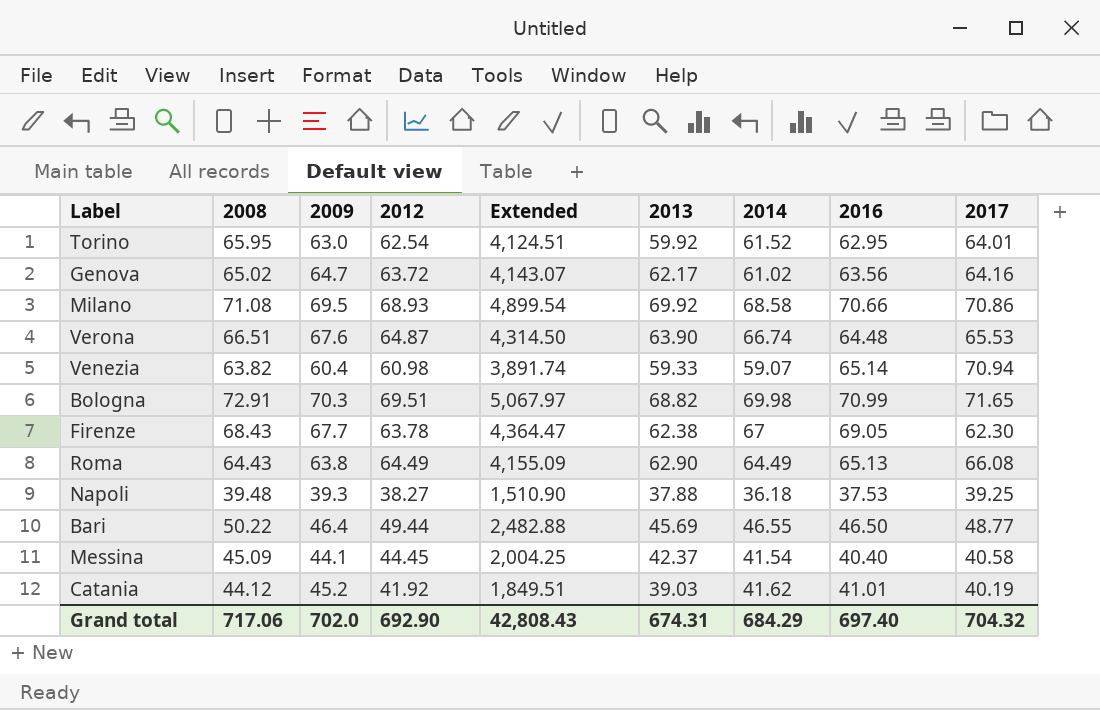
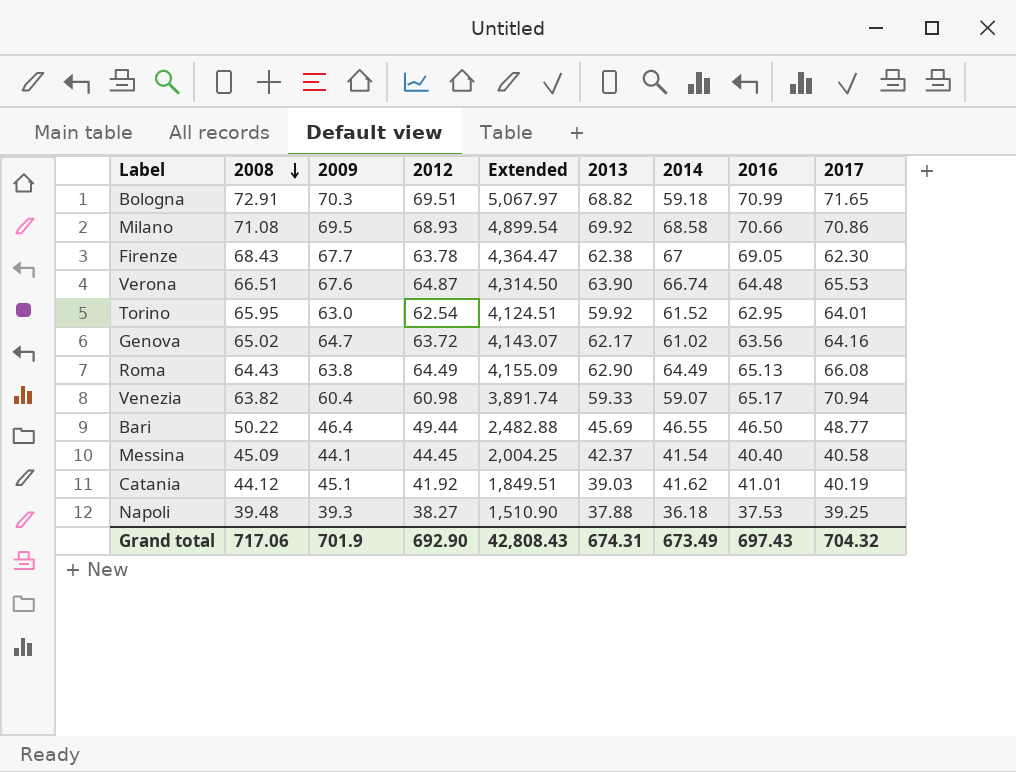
row order: none -> 2008 descending
Bologna | 2014: 69.98 -> 59.18
Venezia | 2016: 65.14 -> 65.17
Catania | 2009: 45.2 -> 45.1
Grand total | 2009: 702.0 -> 701.9
Grand total | 2014: 684.29 -> 673.49
Grand total | 2016: 697.40 -> 697.43

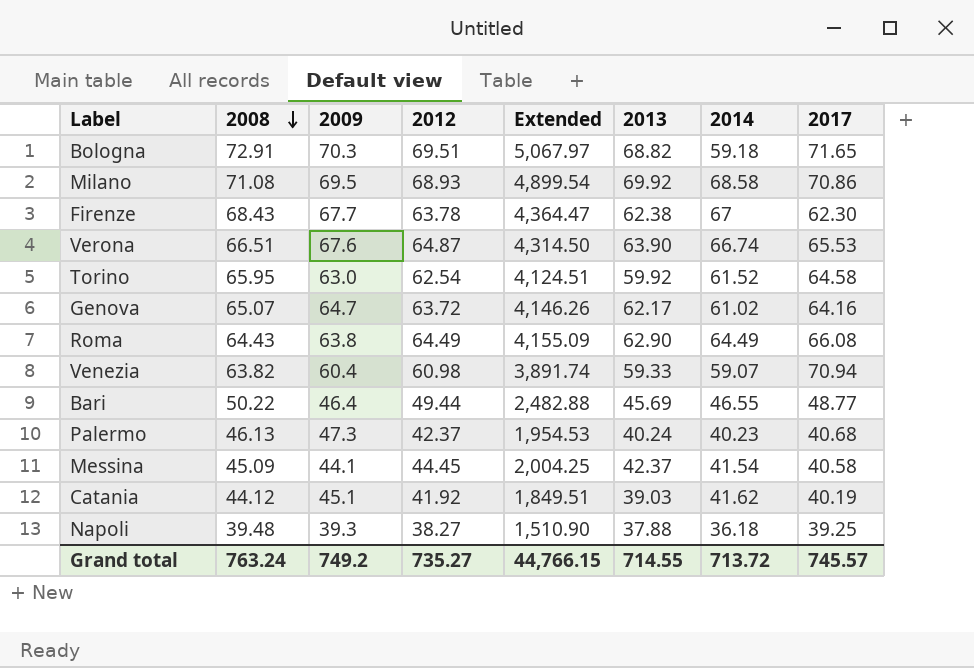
column 2016 | position: 8 -> none
Torino | 2017: 64.01 -> 64.58
Genova | 2008: 65.02 -> 65.07
Genova | Extended: 4,143.07 -> 4,146.26
row Palermo: none -> 46.13 | 47.3 | 42.37 | 1,954.53 | 40.24 | 40.23 | 40.68
Grand total | 2008: 717.06 -> 763.24
Grand total | 2009: 701.9 -> 749.2
Grand total | 2012: 692.90 -> 735.27
Grand total | Extended: 42,808.43 -> 44,766.15
Grand total | 2013: 674.31 -> 714.55
Grand total | 2014: 673.49 -> 713.72
Grand total | 2017: 704.32 -> 745.57

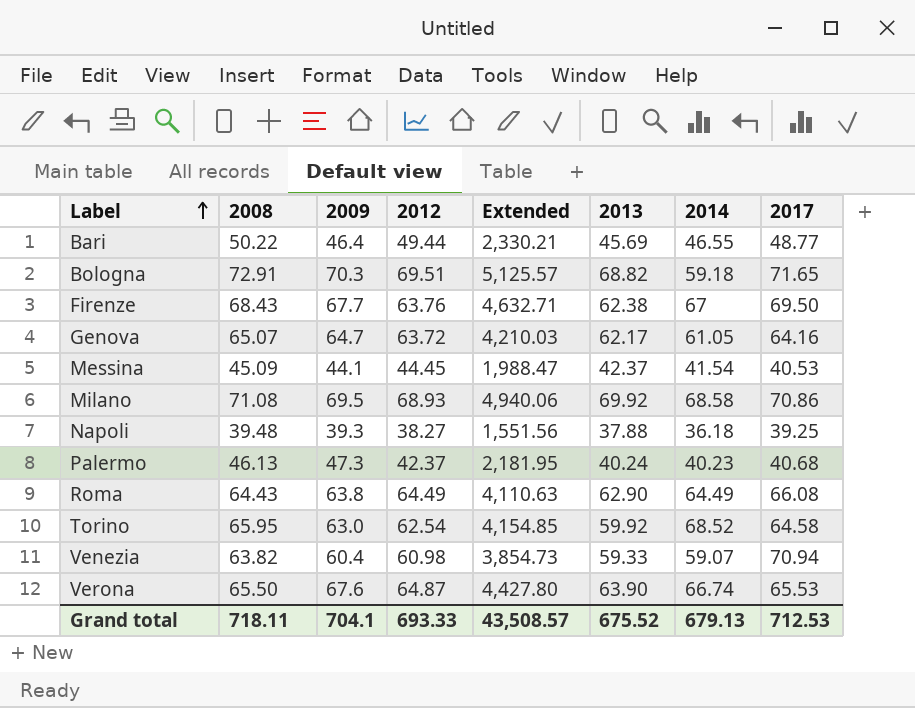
row order: 2008 descending -> Label ascending
column Extended | formula: [2008] * [2012] -> [2008] * [2009]
row Catania: 44.12 | 45.1 | 41.92 | 1,849.51 | 39.03 | 41.62 | 40.19 -> none
Firenze | 2012: 63.78 -> 63.76
Firenze | 2017: 62.30 -> 69.50
Genova | 2014: 61.02 -> 61.05
Messina | 2017: 40.58 -> 40.53
Torino | 2014: 61.52 -> 68.52
Verona | 2008: 66.51 -> 65.50
Grand total | 2008: 763.24 -> 718.11
Grand total | 2009: 749.2 -> 704.1
Grand total | 2012: 735.27 -> 693.33
Grand total | Extended: 44,766.15 -> 43,508.57
Grand total | 2013: 714.55 -> 675.52
Grand total | 2014: 713.72 -> 679.13
Grand total | 2017: 745.57 -> 712.53

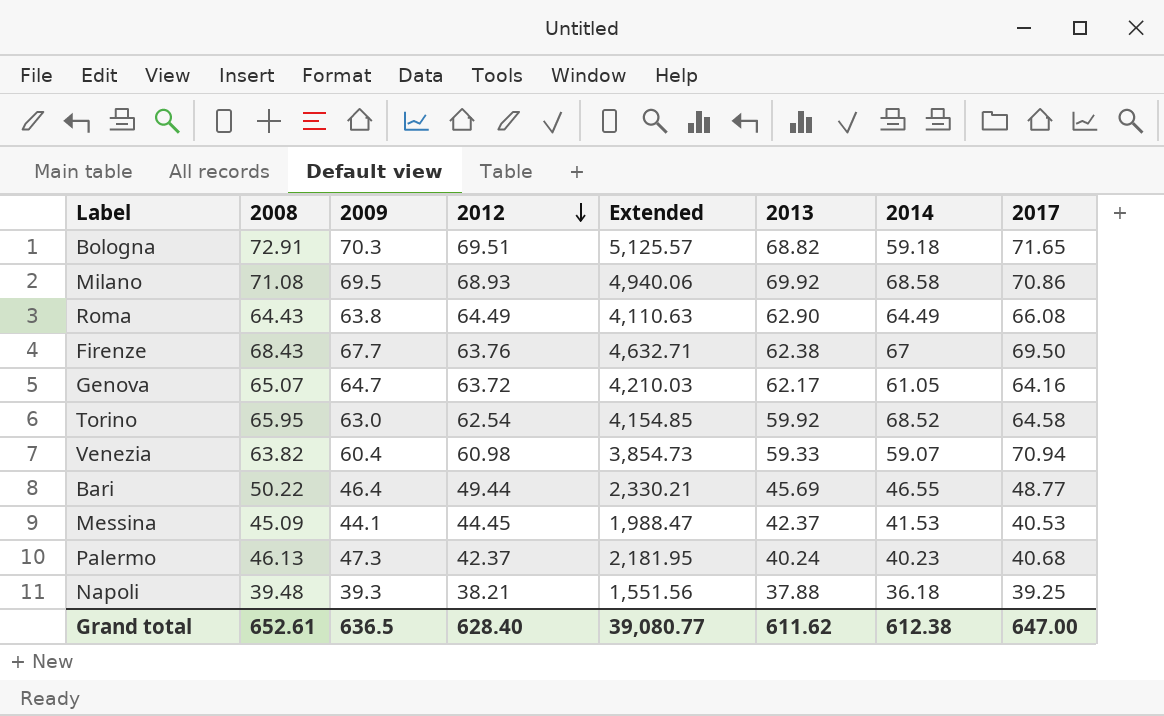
row order: Label ascending -> 2012 descending
row Verona: 65.50 | 67.6 | 64.87 | 4,427.80 | 63.90 | 66.74 | 65.53 -> none
Messina | 2014: 41.54 -> 41.53
Napoli | 2012: 38.27 -> 38.21
Grand total | 2008: 718.11 -> 652.61
Grand total | 2009: 704.1 -> 636.5
Grand total | 2012: 693.33 -> 628.40
Grand total | Extended: 43,508.57 -> 39,080.77
Grand total | 2013: 675.52 -> 611.62
Grand total | 2014: 679.13 -> 612.38
Grand total | 2017: 712.53 -> 647.00

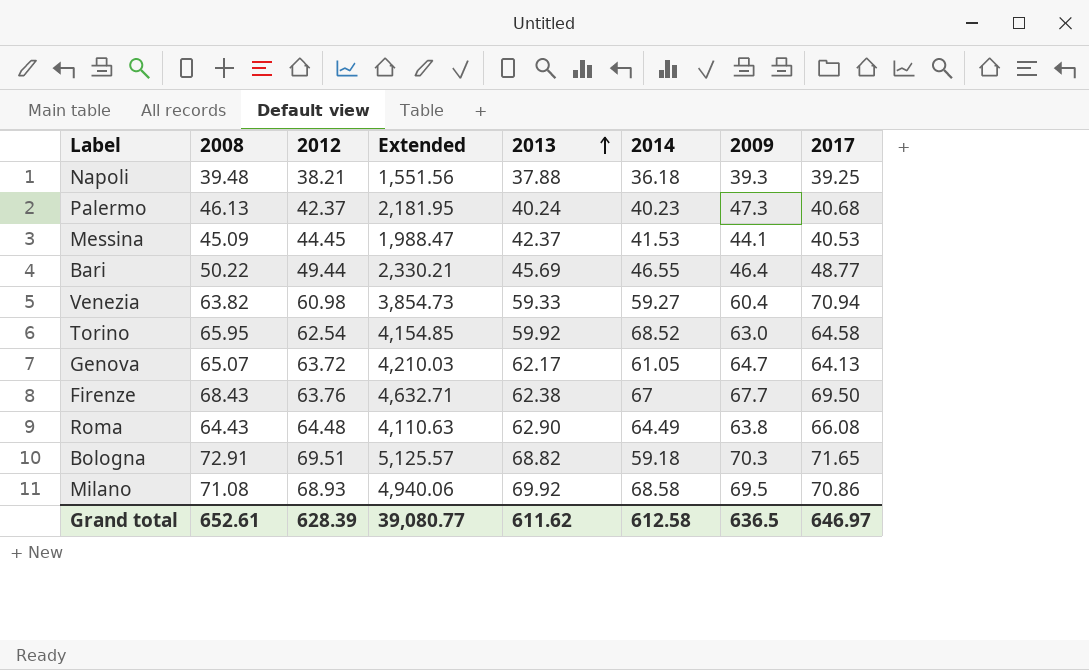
row order: 2012 descending -> 2013 ascending
column 2009 | position: 3 -> 7
Venezia | 2014: 59.07 -> 59.27
Genova | 2017: 64.16 -> 64.13
Roma | 2012: 64.49 -> 64.48
Grand total | 2012: 628.40 -> 628.39
Grand total | 2014: 612.38 -> 612.58
Grand total | 2017: 647.00 -> 646.97

